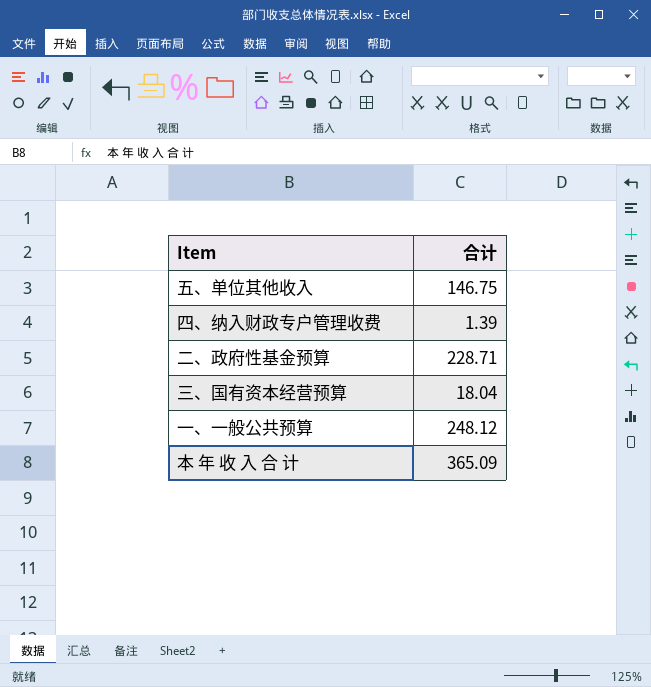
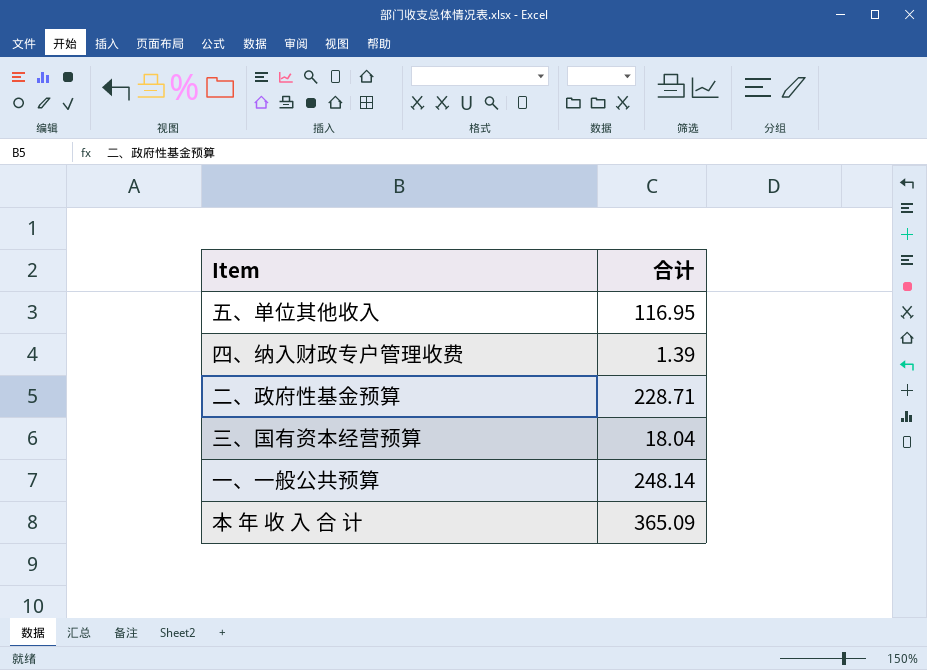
五、单位其他收入 | 合计: 146.75 -> 116.95
一、一般公共预算 | 合计: 248.12 -> 248.14

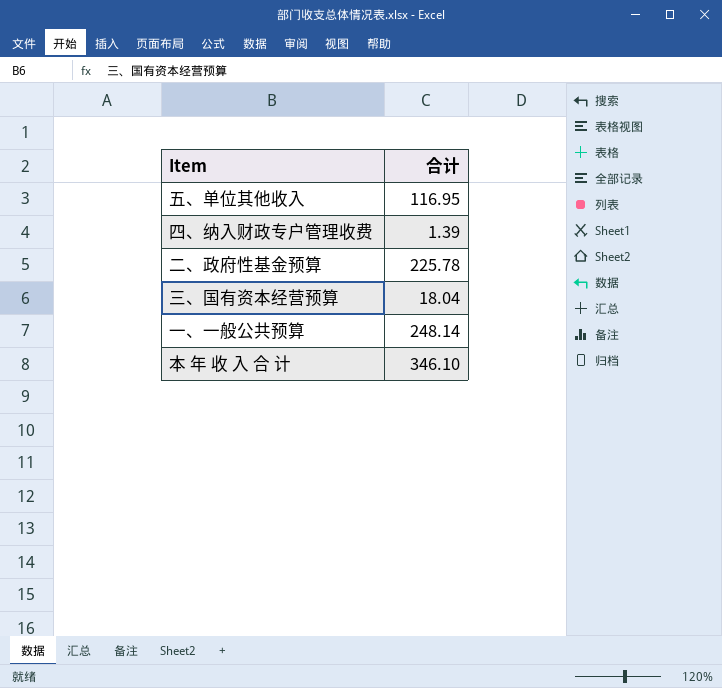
二、政府性基金预算 | 合计: 228.71 -> 225.78
本 年 收 入 合 计 | 合计: 365.09 -> 346.10

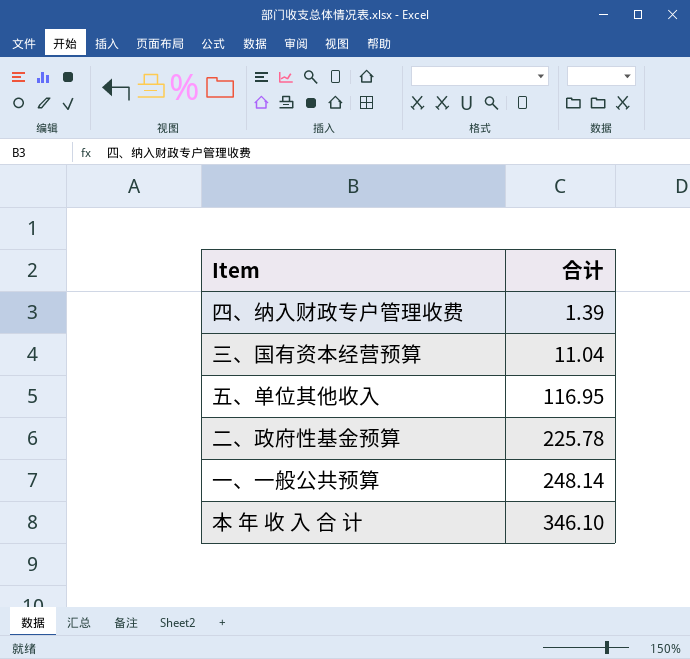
row order: none -> 合计 ascending
三、国有资本经营预算 | 合计: 18.04 -> 11.04

